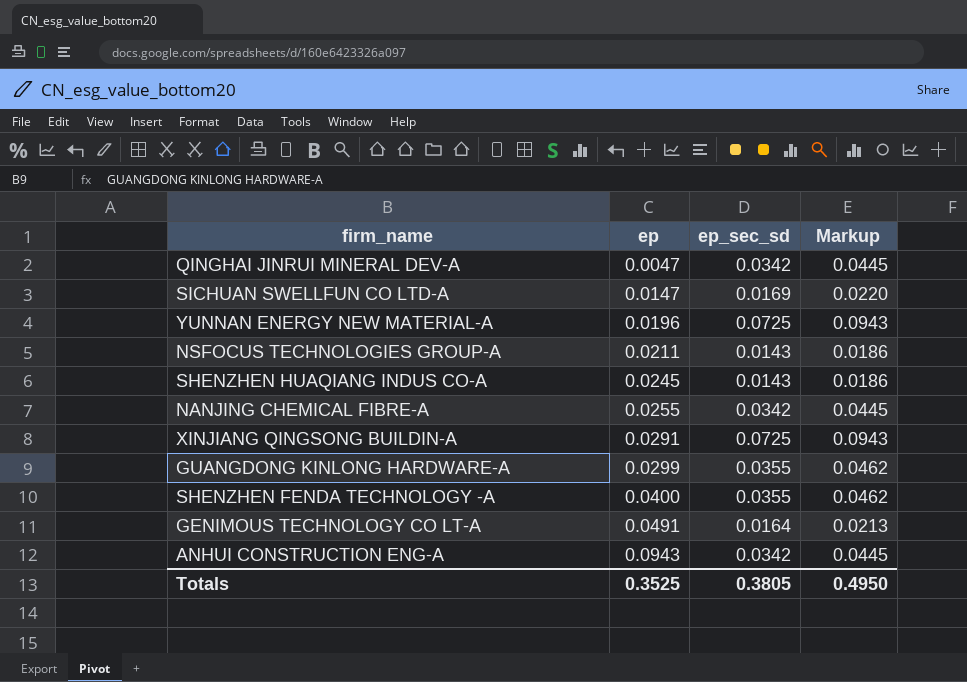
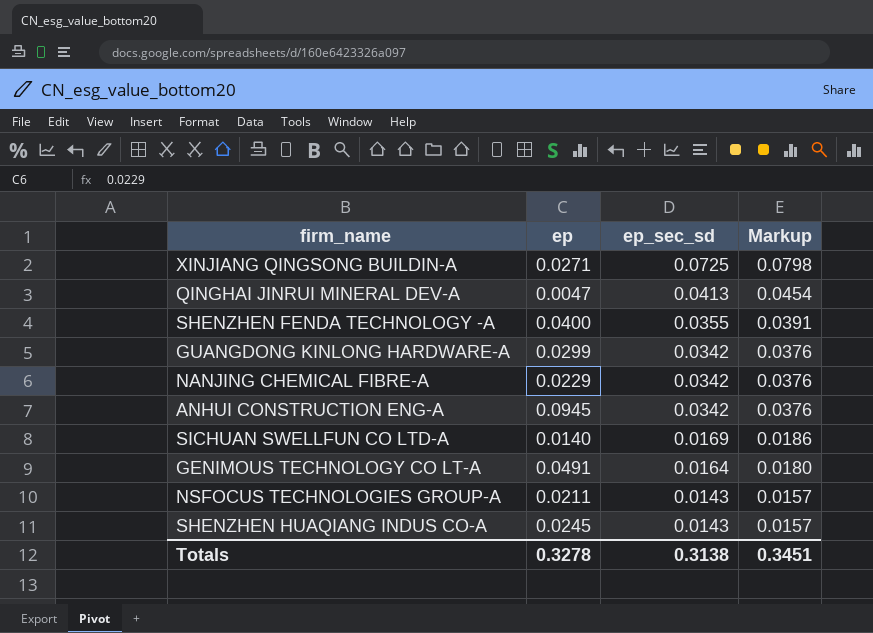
row order: ep ascending -> ep_sec_sd descending
column Markup | formula: [ep_sec_sd] * 1.3 -> [ep_sec_sd] * 1.1
row YUNNAN ENERGY NEW MATERIAL-A: 0.0196 | 0.0725 | 0.0943 -> none
XINJIANG QINGSONG BUILDIN-A | ep: 0.0291 -> 0.0271
QINGHAI JINRUI MINERAL DEV-A | ep_sec_sd: 0.0342 -> 0.0413
GUANGDONG KINLONG HARDWARE-A | ep_sec_sd: 0.0355 -> 0.0342
NANJING CHEMICAL FIBRE-A | ep: 0.0255 -> 0.0229
ANHUI CONSTRUCTION ENG-A | ep: 0.0943 -> 0.0945
SICHUAN SWELLFUN CO LTD-A | ep: 0.0147 -> 0.0140
Totals | ep: 0.3525 -> 0.3278
Totals | ep_sec_sd: 0.3805 -> 0.3138
Totals | Markup: 0.4950 -> 0.3451

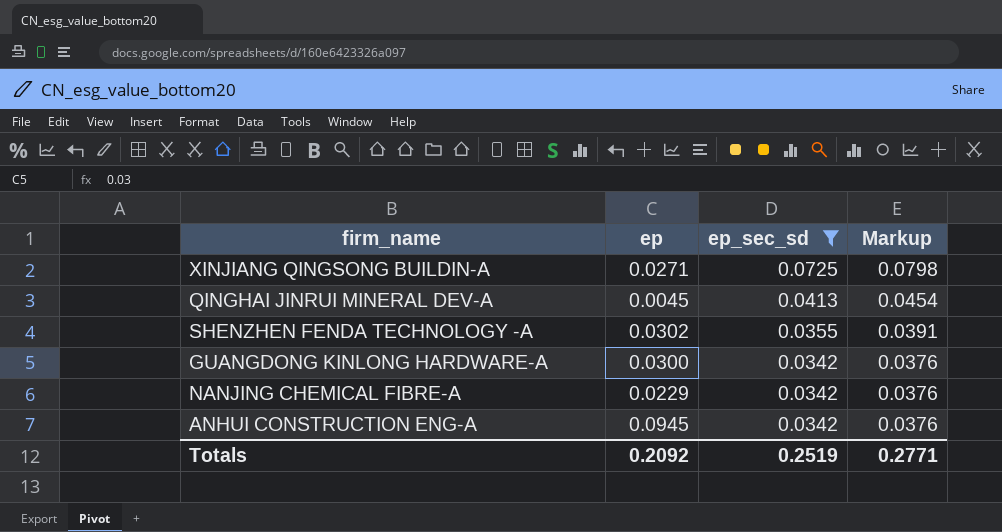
filter: none -> ep_sec_sd >= 0.0342
QINGHAI JINRUI MINERAL DEV-A | ep: 0.0047 -> 0.0045
SHENZHEN FENDA TECHNOLOGY -A | ep: 0.0400 -> 0.0302
GUANGDONG KINLONG HARDWARE-A | ep: 0.0299 -> 0.0300
Totals | ep: 0.3278 -> 0.2092
Totals | ep_sec_sd: 0.3138 -> 0.2519
Totals | Markup: 0.3451 -> 0.2771

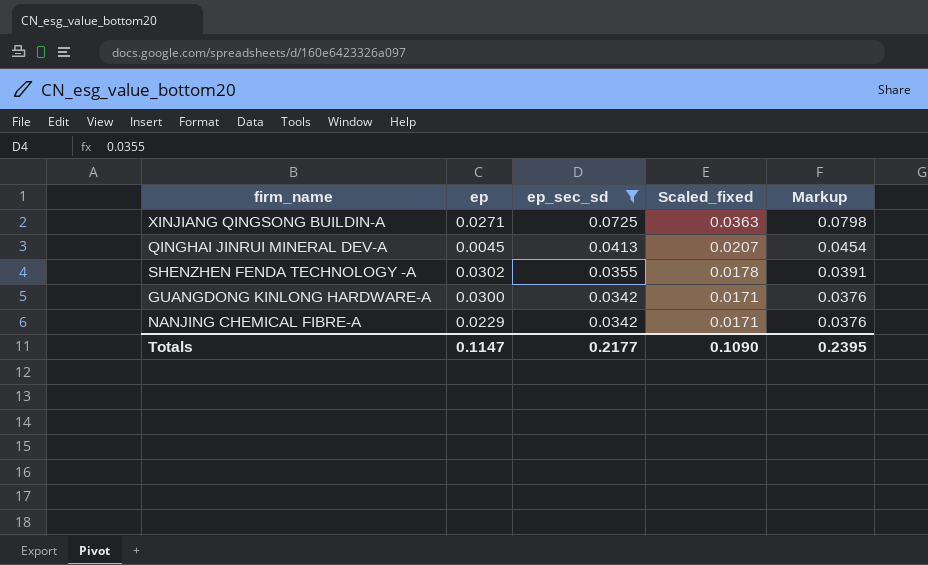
column Scaled_fixed | formula: none -> [ep_sec_sd] * 0.5
row ANHUI CONSTRUCTION ENG-A: 0.0945 | 0.0342 | 0.0376 -> none
Totals | ep: 0.2092 -> 0.1147
Totals | ep_sec_sd: 0.2519 -> 0.2177
Totals | Markup: 0.2771 -> 0.2395

